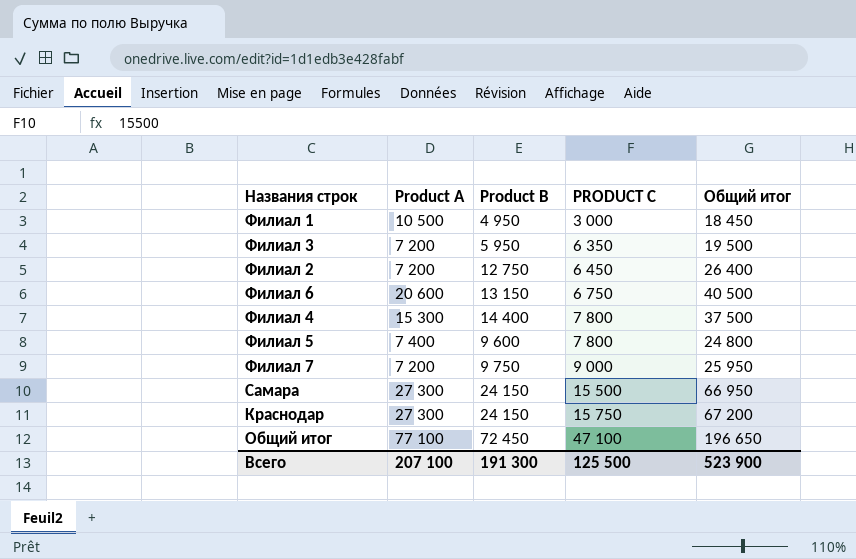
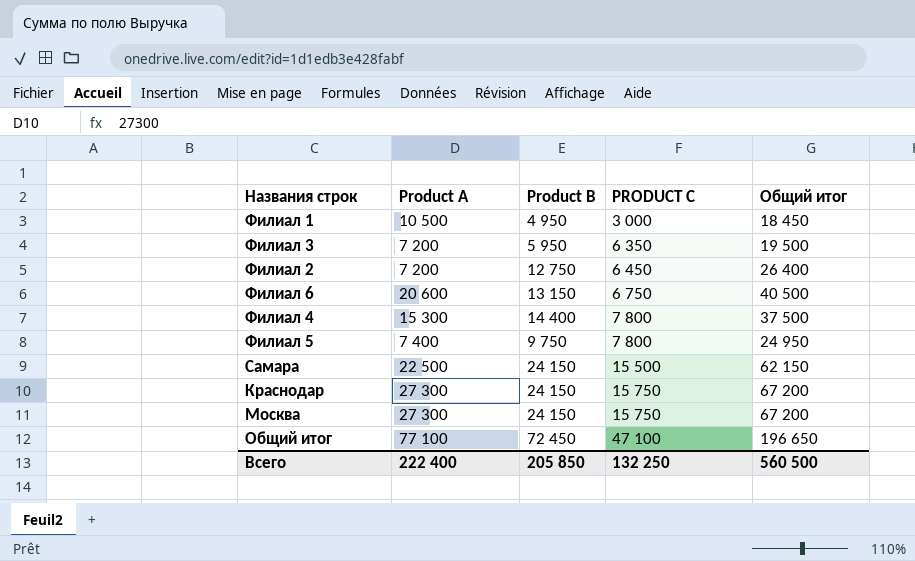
row Филиал 7: 7 200 | 9 750 | 9 000 | 25 950 -> none
Филиал 5 | Product B: 9 600 -> 9 750
Филиал 5 | Общий итог: 24 800 -> 24 950
Самара | Product A: 27 300 -> 22 500
Самара | Общий итог: 66 950 -> 62 150
row Москва: none -> 27 300 | 24 150 | 15 750 | 67 200
Всего | Product A: 207 100 -> 222 400
Всего | Product B: 191 300 -> 205 850
Всего | PRODUCT C: 125 500 -> 132 250
Всего | Общий итог: 523 900 -> 560 500

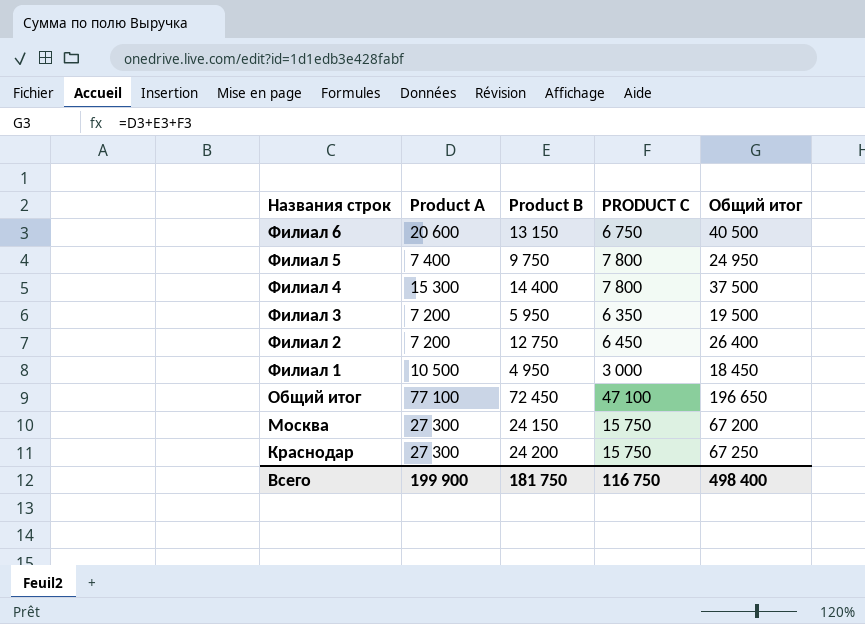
row order: PRODUCT C ascending -> Названия строк descending
row Самара: 22 500 | 24 150 | 15 500 | 62 150 -> none
Краснодар | Product B: 24 150 -> 24 200
Краснодар | Общий итог: 67 200 -> 67 250
Всего | Product A: 222 400 -> 199 900
Всего | Product B: 205 850 -> 181 750
Всего | PRODUCT C: 132 250 -> 116 750
Всего | Общий итог: 560 500 -> 498 400

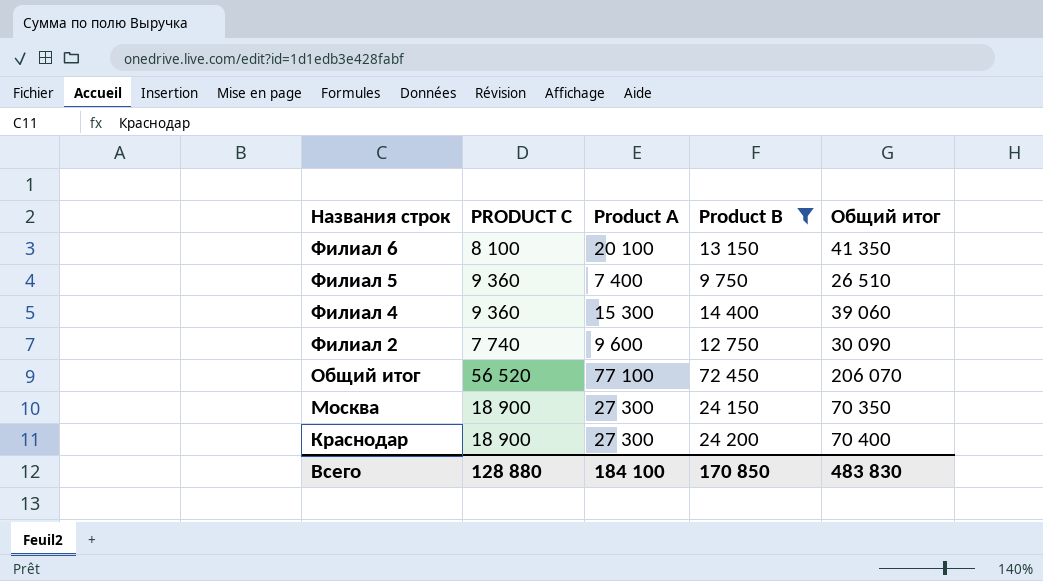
filter: none -> Product B >= 9 750
column PRODUCT C | position: 4 -> 2
Филиал 6 | PRODUCT C: 6 750 -> 8 100
Филиал 6 | Product A: 20 600 -> 20 100
Филиал 6 | Общий итог: 40 500 -> 41 350
Филиал 5 | PRODUCT C: 7 800 -> 9 360
Филиал 5 | Общий итог: 24 950 -> 26 510
Филиал 4 | PRODUCT C: 7 800 -> 9 360
Филиал 4 | Общий итог: 37 500 -> 39 060
Филиал 2 | PRODUCT C: 6 450 -> 7 740
Филиал 2 | Product A: 7 200 -> 9 600
Филиал 2 | Общий итог: 26 400 -> 30 090
Общий итог | PRODUCT C: 47 100 -> 56 520
Общий итог | Общий итог: 196 650 -> 206 070
Москва | PRODUCT C: 15 750 -> 18 900
Москва | Общий итог: 67 200 -> 70 350
Краснодар | PRODUCT C: 15 750 -> 18 900
Краснодар | Общий итог: 67 250 -> 70 400
Всего | PRODUCT C: 116 750 -> 128 880
Всего | Product A: 199 900 -> 184 100
Всего | Product B: 181 750 -> 170 850
Всего | Общий итог: 498 400 -> 483 830

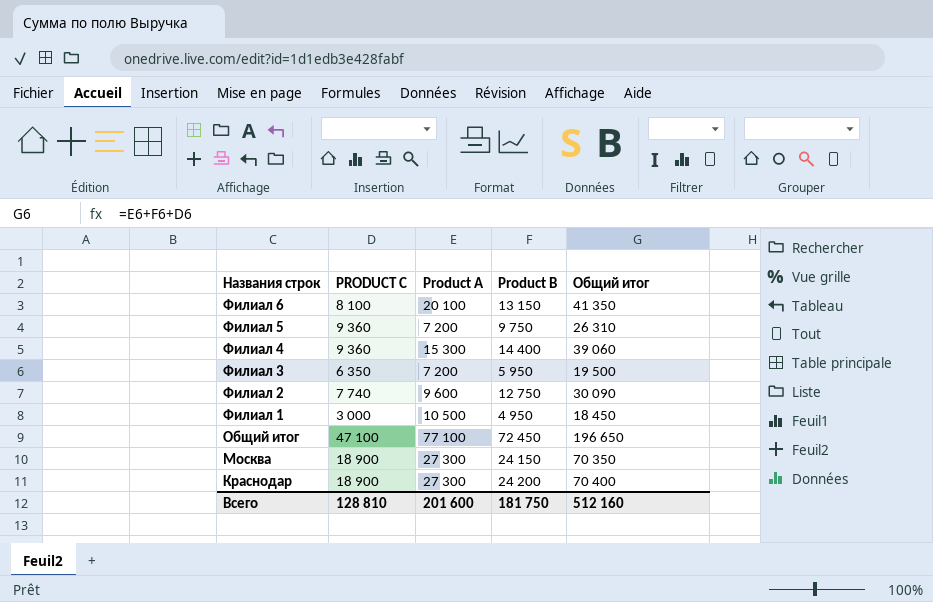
filter: Product B >= 9 750 -> none
Филиал 5 | Product A: 7 400 -> 7 200
Филиал 5 | Общий итог: 26 510 -> 26 310
Общий итог | PRODUCT C: 56 520 -> 47 100
Общий итог | Общий итог: 206 070 -> 196 650
Всего | PRODUCT C: 128 880 -> 128 810
Всего | Product A: 184 100 -> 201 600
Всего | Product B: 170 850 -> 181 750
Всего | Общий итог: 483 830 -> 512 160

